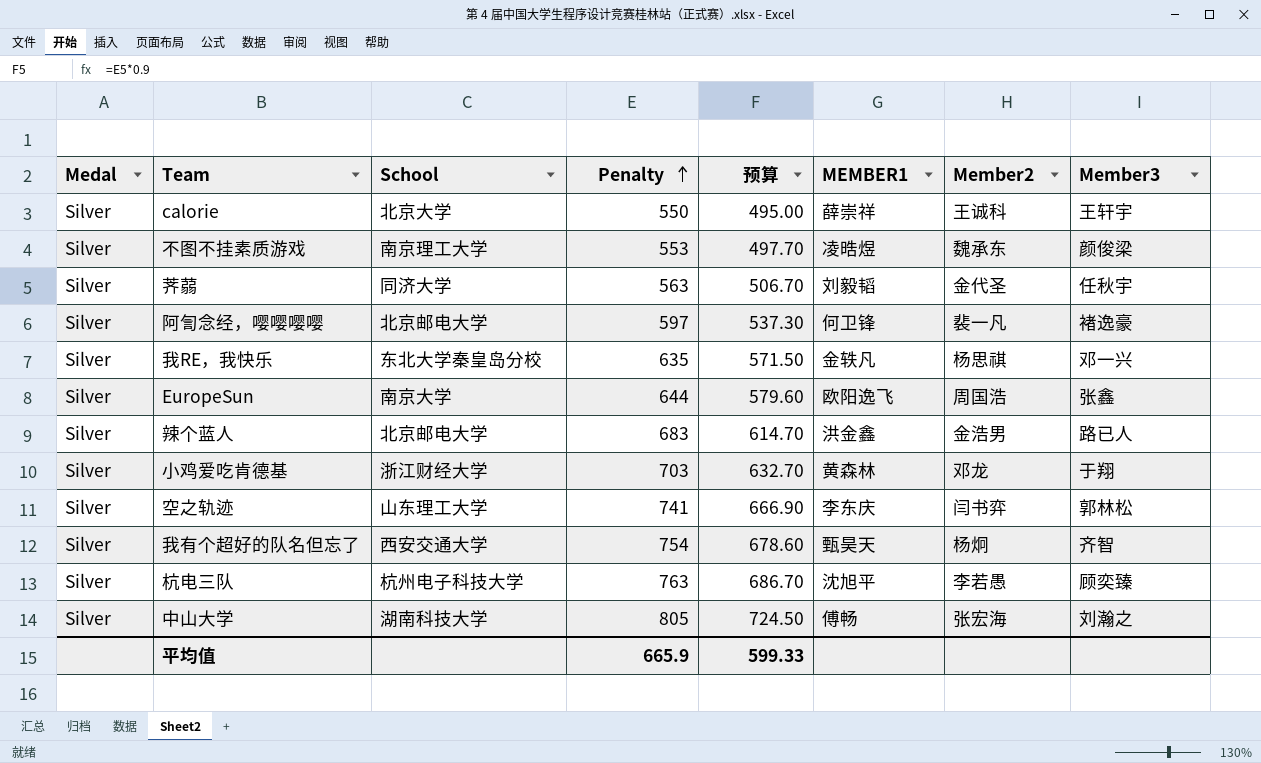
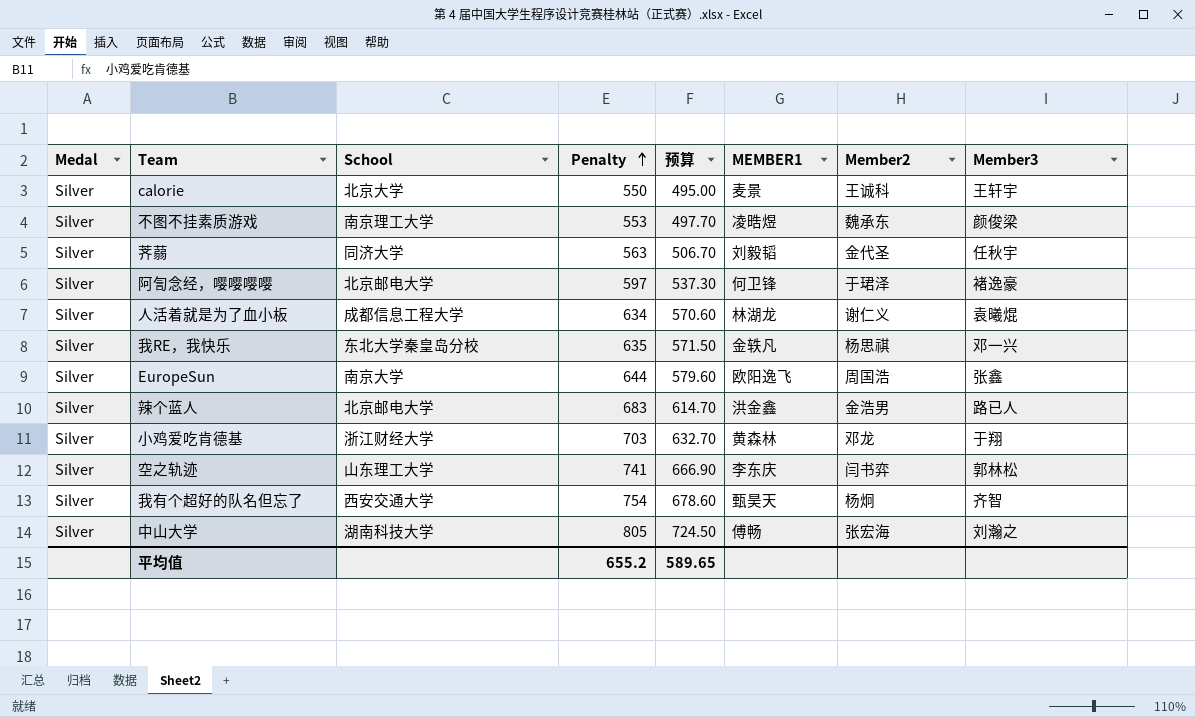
row 杭电三队: Silver | 杭州电子科技大学 | 763 | 686.70 | 沈旭平 | 李若愚 | 顾奕臻 -> none
calorie | MEMBER1: 薛崇祥 -> 麦景
阿訇念经，嘤嘤嘤嘤 | Member2: 裴一凡 -> 于珺泽
row 人活着就是为了血小板: none -> Silver | 成都信息工程大学 | 634 | 570.60 | 林湖龙 | 谢仁义 | 袁曦焜
平均值 | Penalty: 665.9 -> 655.2
平均值 | 预算: 599.33 -> 589.65

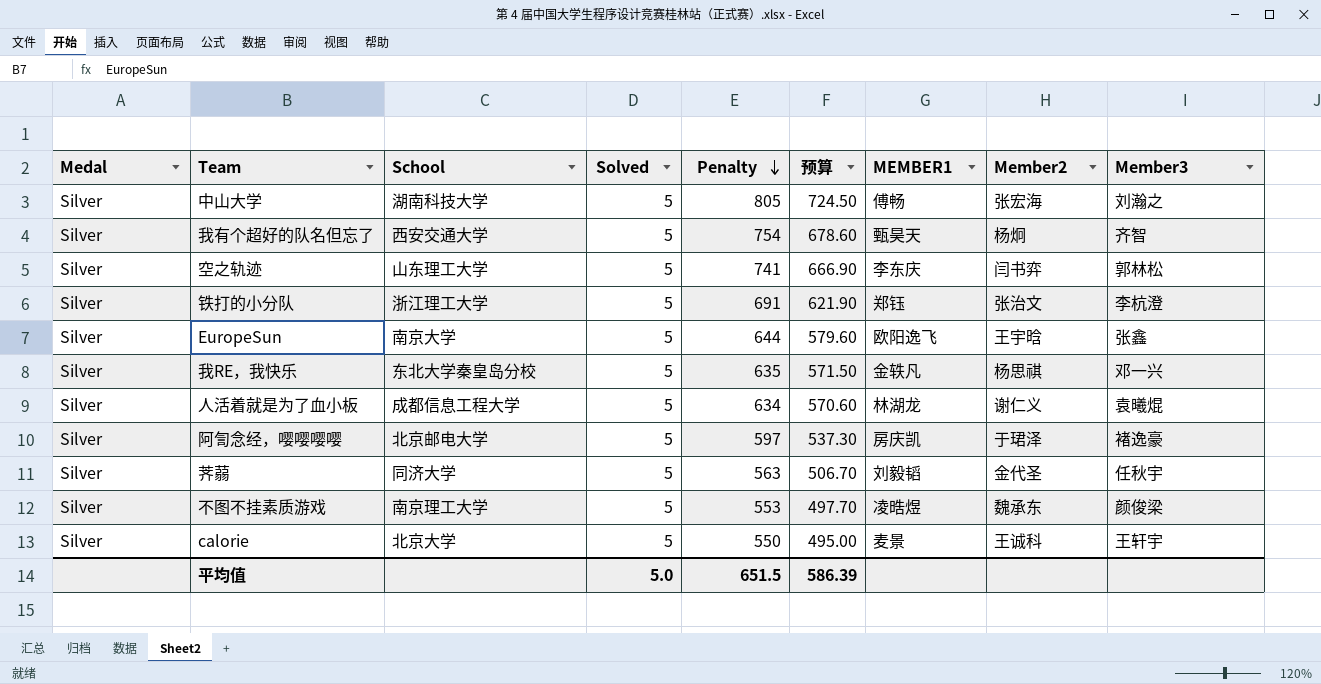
row order: Penalty ascending -> Penalty descending
column Solved | position: none -> 4
row 辣个蓝人: Silver | 北京邮电大学 | 683 | 614.70 | 洪金鑫 | 金浩男 | 路已人 -> none
row 小鸡爱吃肯德基: Silver | 浙江财经大学 | 703 | 632.70 | 黄森林 | 邓龙 | 于翔 -> none
row 铁打的小分队: none -> Silver | 浙江理工大学 | 5 | 691 | 621.90 | 郑钰 | 张治文 | 李杭澄
EuropeSun | Member2: 周国浩 -> 王宇晗
阿訇念经，嘤嘤嘤嘤 | MEMBER1: 何卫锋 -> 房庆凯
平均值 | Penalty: 655.2 -> 651.5
平均值 | 预算: 589.65 -> 586.39

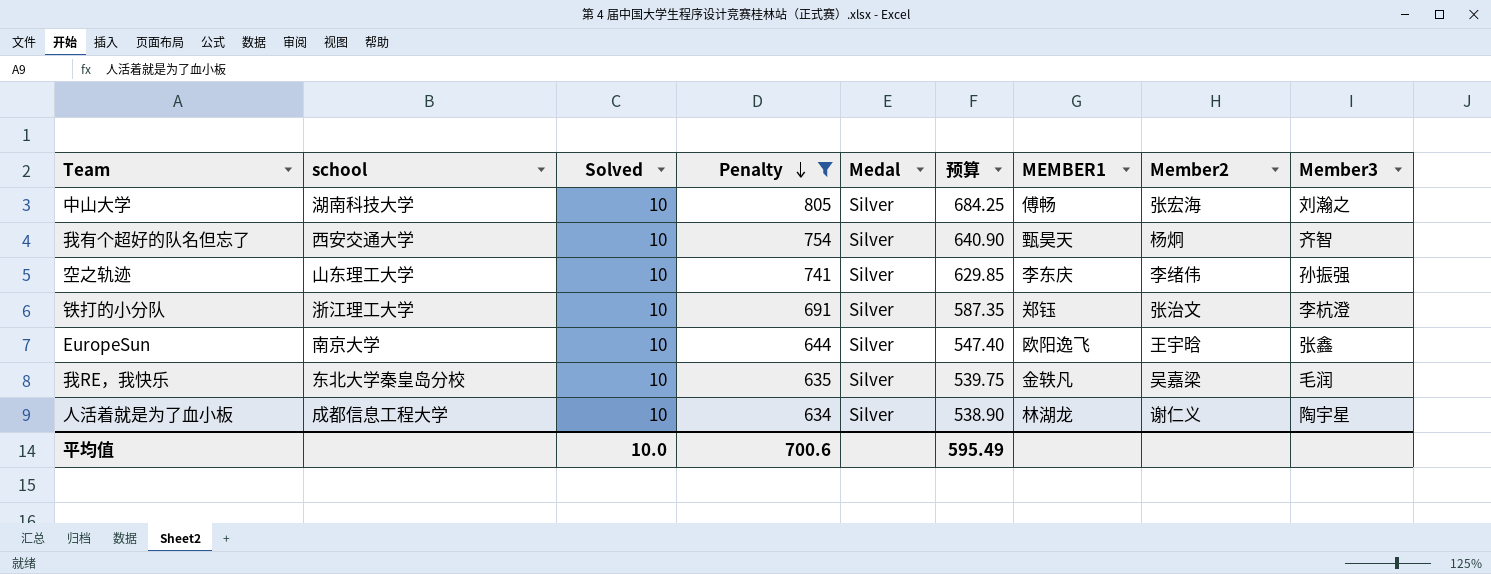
filter: none -> Penalty >= 634
column name: School -> school
column Medal | position: 1 -> 5
column 预算 | formula: [Penalty] * 0.9 -> [Penalty] * 0.85
中山大学 | Solved: 5 -> 10
我有个超好的队名但忘了 | Solved: 5 -> 10
空之轨迹 | Solved: 5 -> 10
空之轨迹 | Member2: 闫书弈 -> 李绪伟
空之轨迹 | Member3: 郭林松 -> 孙振强
铁打的小分队 | Solved: 5 -> 10
EuropeSun | Solved: 5 -> 10
我RE，我快乐 | Solved: 5 -> 10
我RE，我快乐 | Member2: 杨思祺 -> 吴嘉梁
我RE，我快乐 | Member3: 邓一兴 -> 毛润
人活着就是为了血小板 | Solved: 5 -> 10
人活着就是为了血小板 | Member3: 袁曦焜 -> 陶宇星
平均值 | Solved: 5.0 -> 10.0
平均值 | Penalty: 651.5 -> 700.6
平均值 | 预算: 586.39 -> 595.49

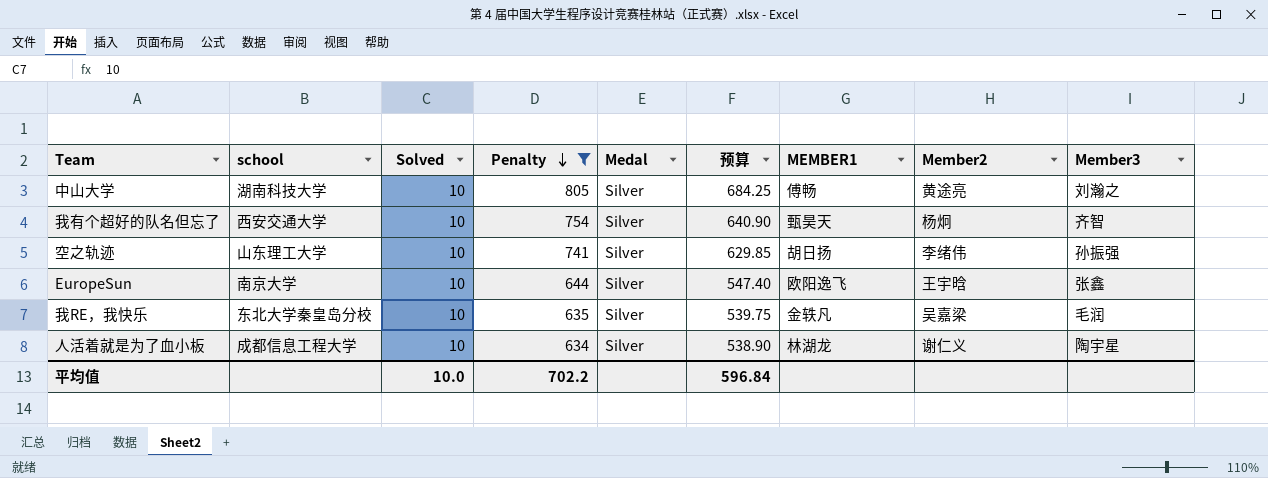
row 铁打的小分队: 浙江理工大学 | 10 | 691 | Silver | 587.35 | 郑钰 | 张治文 | 李杭澄 -> none
中山大学 | Member2: 张宏海 -> 黄途亮
空之轨迹 | MEMBER1: 李东庆 -> 胡日扬
平均值 | Penalty: 700.6 -> 702.2
平均值 | 预算: 595.49 -> 596.84

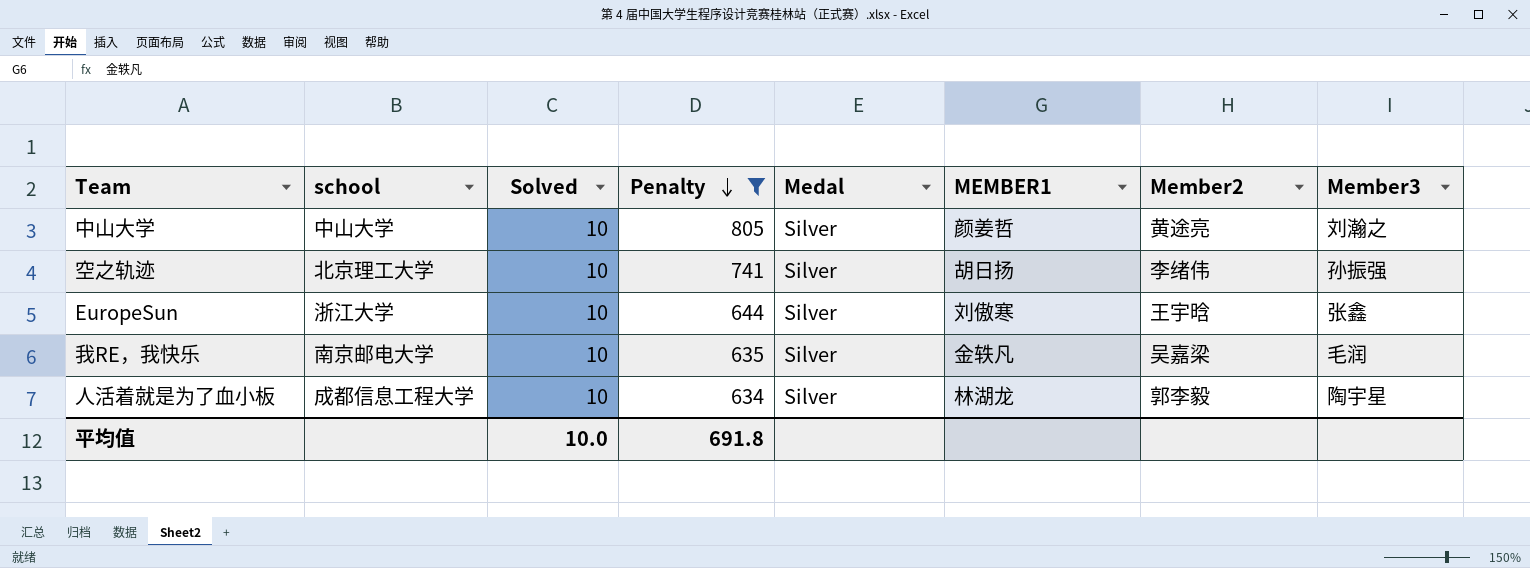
column 预算 | formula: [Penalty] * 0.85 -> none
row 我有个超好的队名但忘了: 西安交通大学 | 10 | 754 | Silver | 640.90 | 甄昊天 | 杨炯 | 齐智 -> none
中山大学 | school: 湖南科技大学 -> 中山大学
中山大学 | MEMBER1: 傅畅 -> 颜姜哲
空之轨迹 | school: 山东理工大学 -> 北京理工大学
EuropeSun | school: 南京大学 -> 浙江大学
EuropeSun | MEMBER1: 欧阳逸飞 -> 刘傲寒
我RE，我快乐 | school: 东北大学秦皇岛分校 -> 南京邮电大学
人活着就是为了血小板 | Member2: 谢仁义 -> 郭李毅
平均值 | Penalty: 702.2 -> 691.8

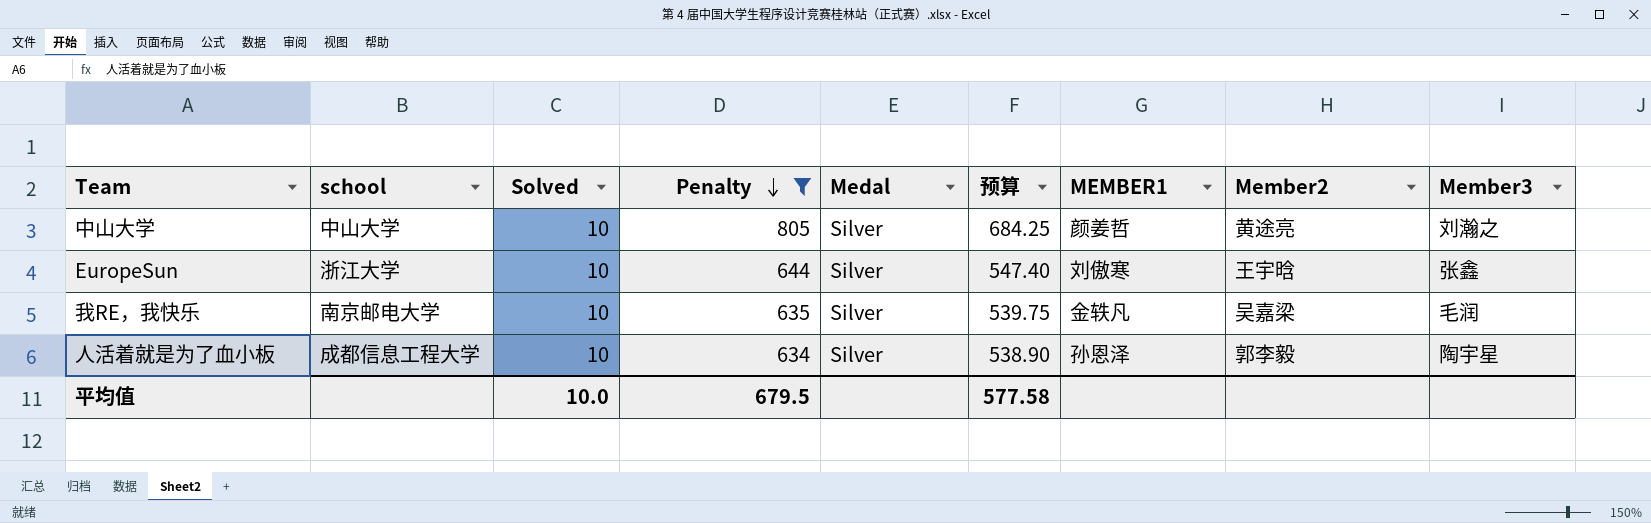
column 预算 | formula: none -> [Penalty] * 0.85
row 空之轨迹: 北京理工大学 | 10 | 741 | Silver | 胡日扬 | 李绪伟 | 孙振强 -> none
人活着就是为了血小板 | MEMBER1: 林湖龙 -> 孙恩泽
平均值 | Penalty: 691.8 -> 679.5

